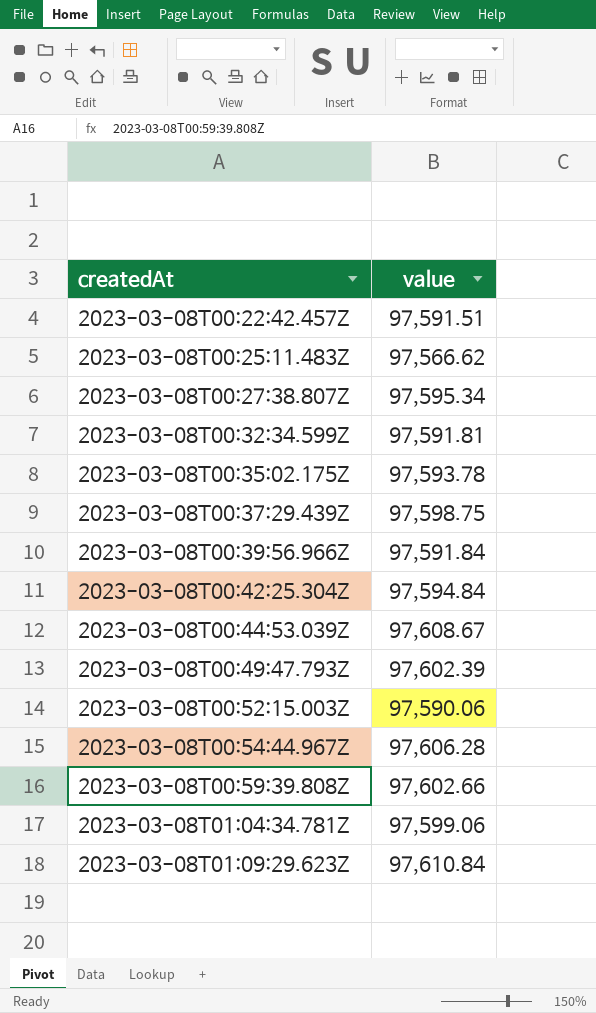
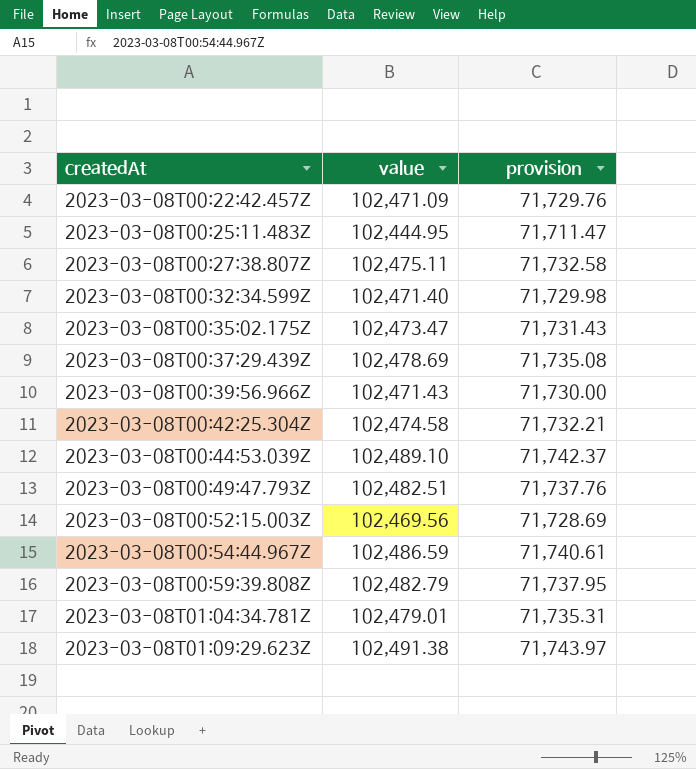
column provision | formula: none -> [value] * 0.7
2023-03-08T00:22:42.457Z | value: 97,591.51 -> 102,471.09
2023-03-08T00:25:11.483Z | value: 97,566.62 -> 102,444.95
2023-03-08T00:27:38.807Z | value: 97,595.34 -> 102,475.11
2023-03-08T00:32:34.599Z | value: 97,591.81 -> 102,471.40
2023-03-08T00:35:02.175Z | value: 97,593.78 -> 102,473.47
2023-03-08T00:37:29.439Z | value: 97,598.75 -> 102,478.69
2023-03-08T00:39:56.966Z | value: 97,591.84 -> 102,471.43
2023-03-08T00:42:25.304Z | value: 97,594.84 -> 102,474.58
2023-03-08T00:44:53.039Z | value: 97,608.67 -> 102,489.10
2023-03-08T00:49:47.793Z | value: 97,602.39 -> 102,482.51
2023-03-08T00:52:15.003Z | value: 97,590.06 -> 102,469.56
2023-03-08T00:54:44.967Z | value: 97,606.28 -> 102,486.59
2023-03-08T00:59:39.808Z | value: 97,602.66 -> 102,482.79
2023-03-08T01:04:34.781Z | value: 97,599.06 -> 102,479.01
2023-03-08T01:09:29.623Z | value: 97,610.84 -> 102,491.38

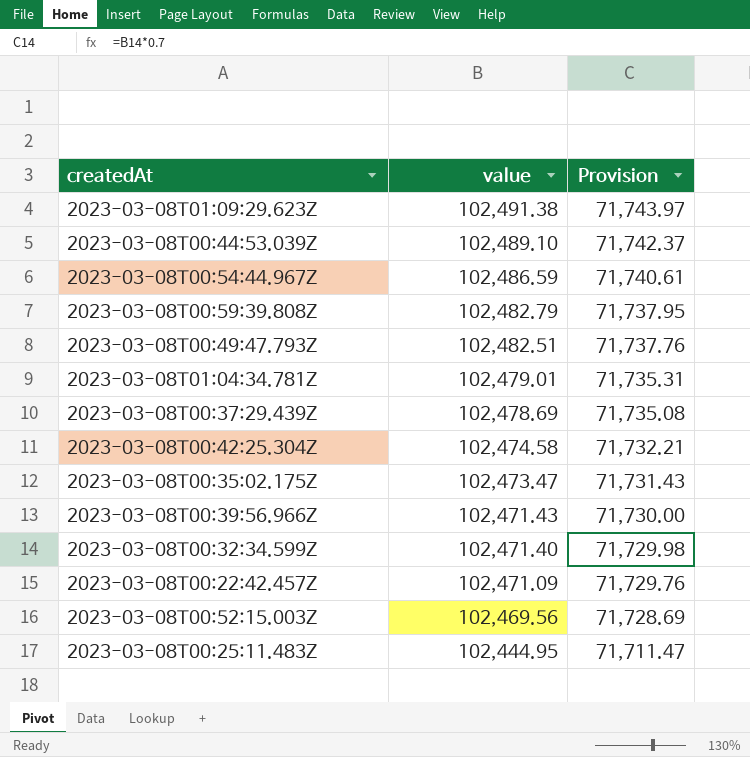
row order: createdAt ascending -> value descending
column name: provision -> Provision
row 2023-03-08T00:27:38.807Z: 102,475.11 | 71,732.58 -> none

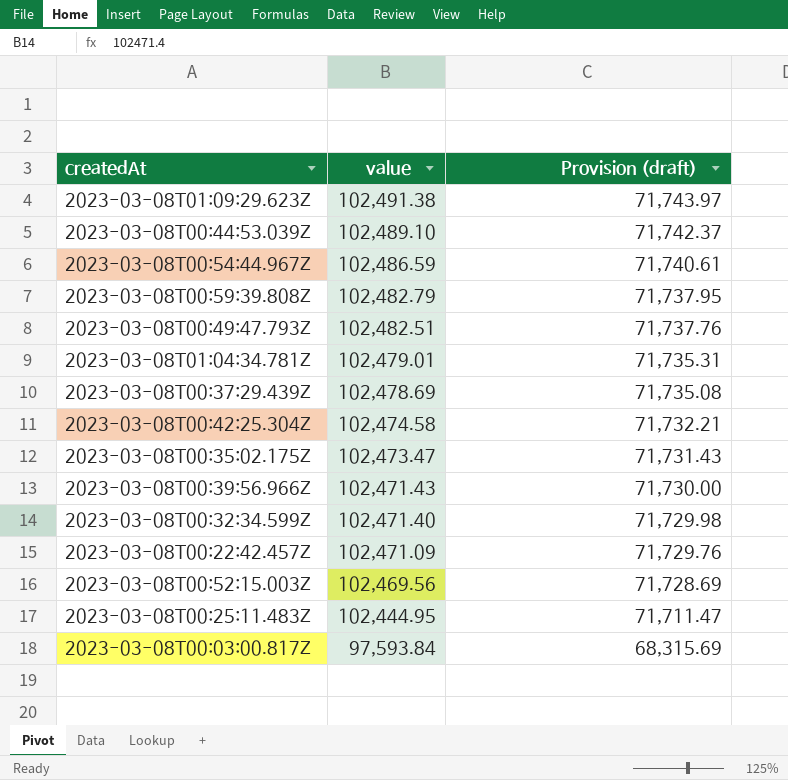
column name: Provision -> Provision (draft)
row 2023-03-08T00:03:00.817Z: none -> 97,593.84 | 68,315.69

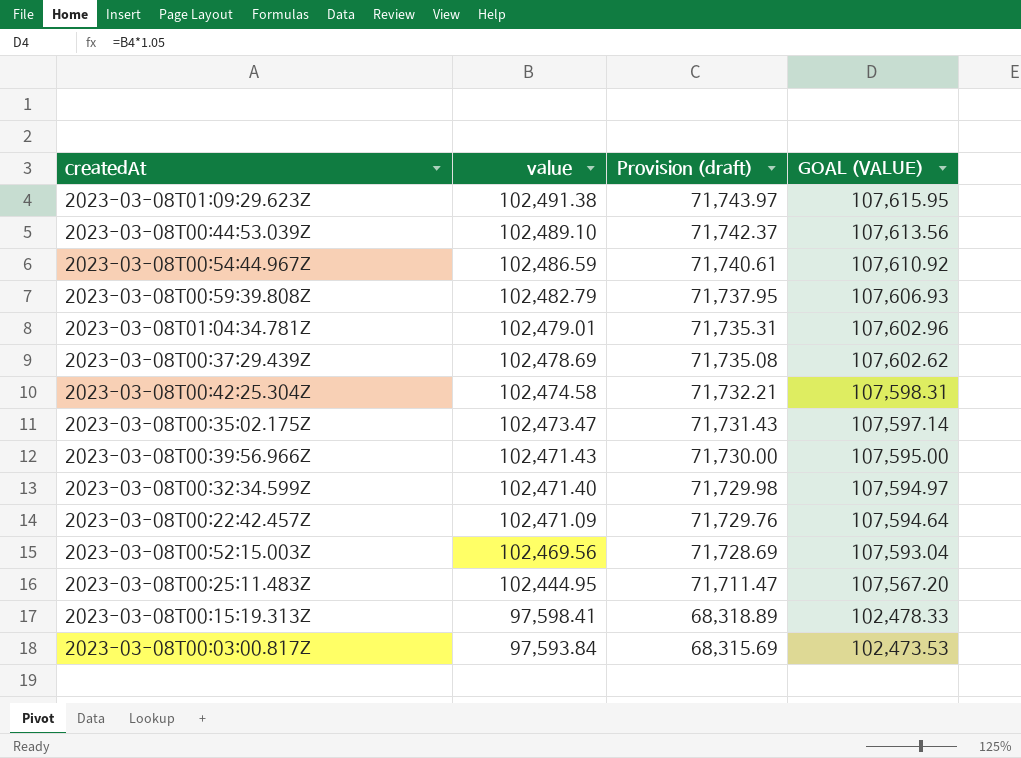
column GOAL (VALUE) | formula: none -> [value] * 1.05
row 2023-03-08T00:49:47.793Z: 102,482.51 | 71,737.76 -> none
row 2023-03-08T00:15:19.313Z: none -> 97,598.41 | 68,318.89 | 102,478.33

